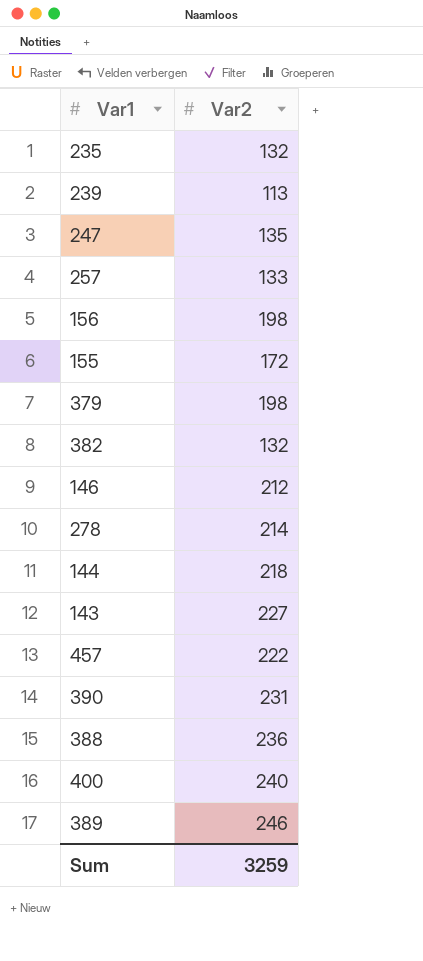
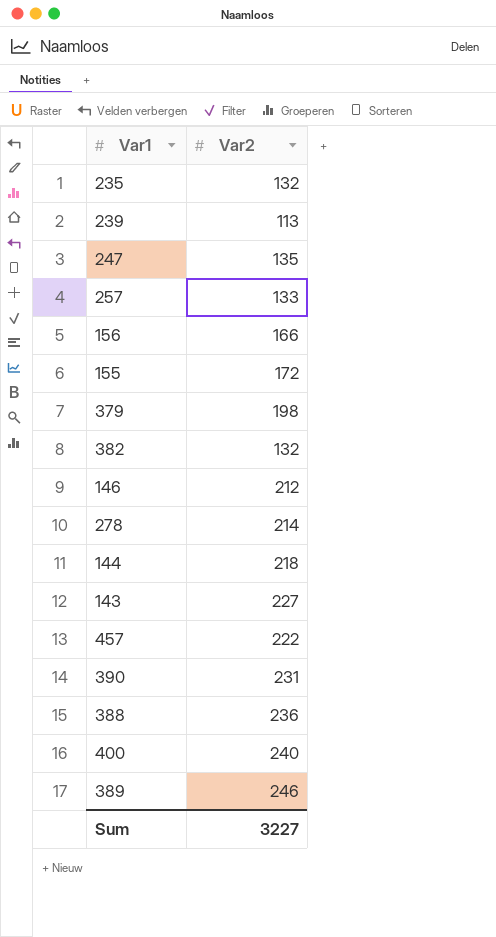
156 | Var2: 198 -> 166
Sum | Var2: 3259 -> 3227

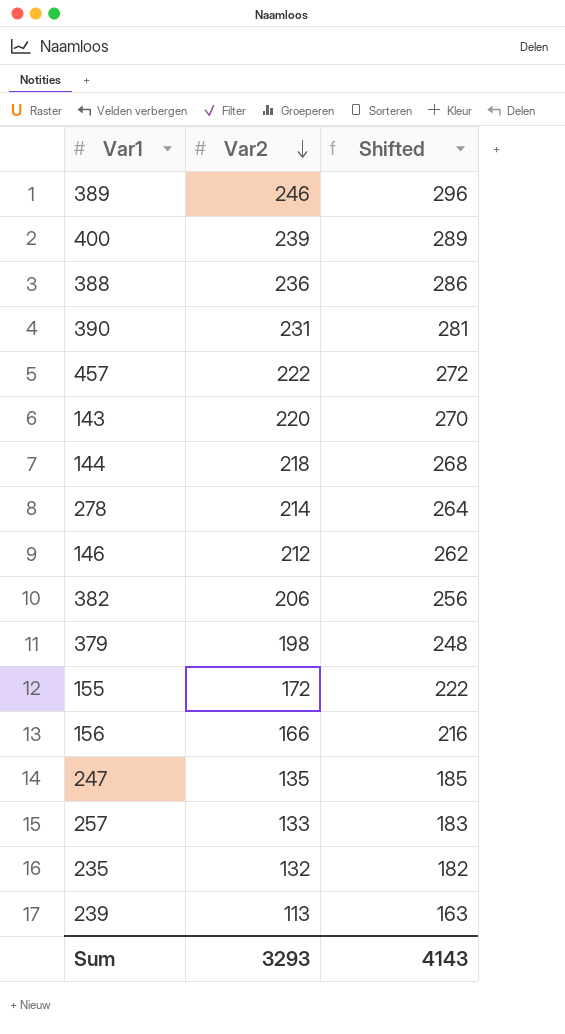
row order: none -> Var2 descending
column Shifted | formula: none -> [Var2] + 50
400 | Var2: 240 -> 239
143 | Var2: 227 -> 220
382 | Var2: 132 -> 206
Sum | Var2: 3227 -> 3293

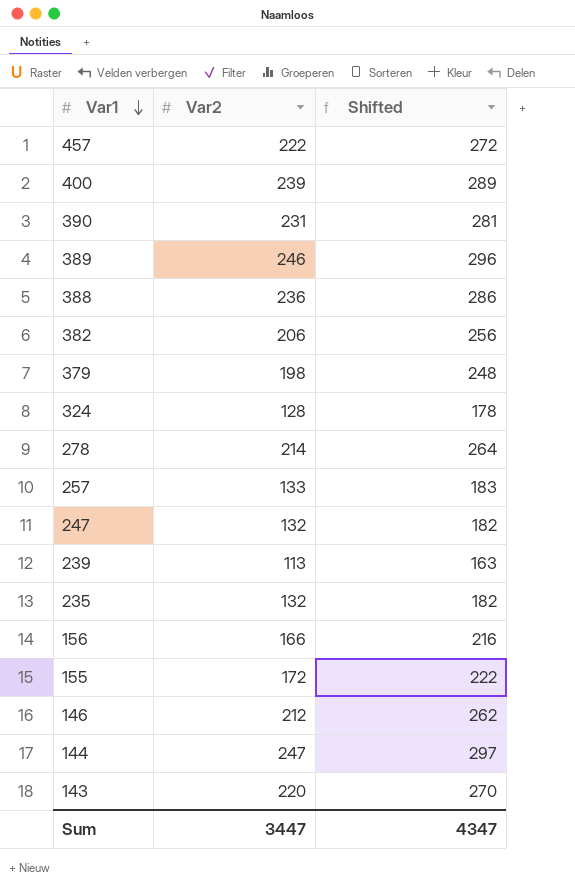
row order: Var2 descending -> Var1 descending
row 324: none -> 128 | 178
247 | Var2: 135 -> 132
247 | Shifted: 185 -> 182
144 | Var2: 218 -> 247
144 | Shifted: 268 -> 297
Sum | Var2: 3293 -> 3447
Sum | Shifted: 4143 -> 4347

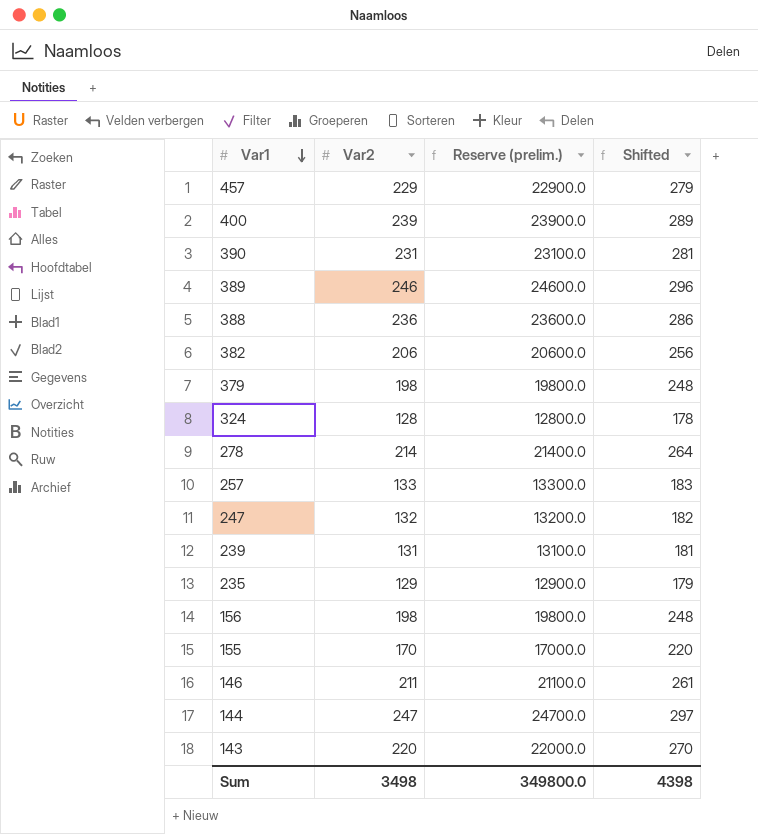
column Reserve (prelim.) | formula: none -> [Var2] * 100
457 | Var2: 222 -> 229
457 | Shifted: 272 -> 279
239 | Var2: 113 -> 131
239 | Shifted: 163 -> 181
235 | Var2: 132 -> 129
235 | Shifted: 182 -> 179
156 | Var2: 166 -> 198
156 | Shifted: 216 -> 248
155 | Var2: 172 -> 170
155 | Shifted: 222 -> 220
146 | Var2: 212 -> 211
146 | Shifted: 262 -> 261
Sum | Var2: 3447 -> 3498
Sum | Shifted: 4347 -> 4398

